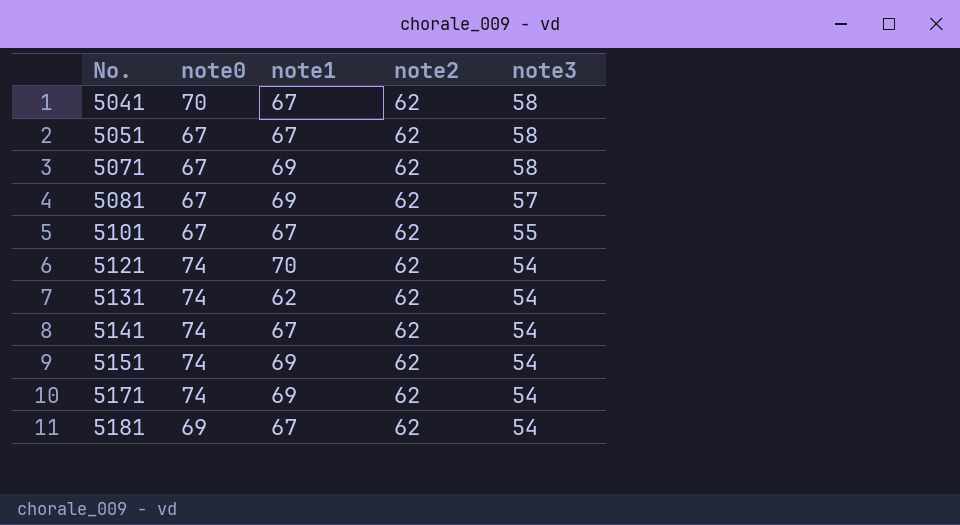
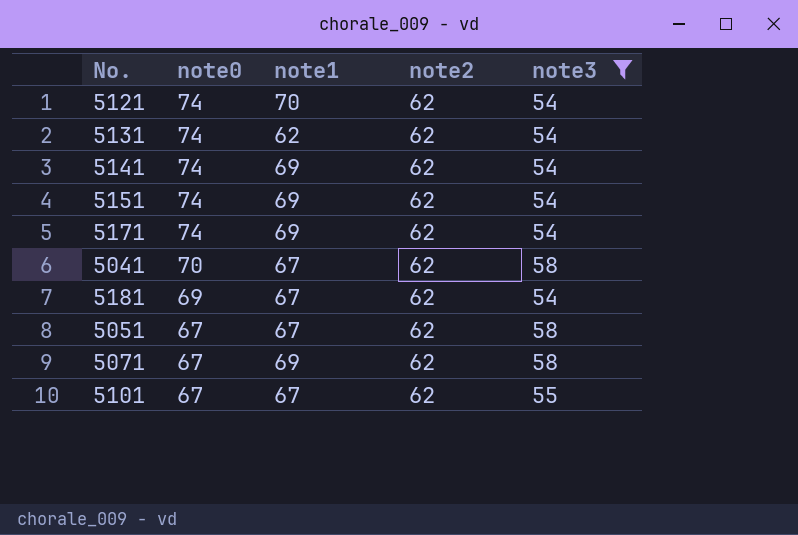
filter: none -> note3 != 57
row order: No. ascending -> note0 descending
5141 | note1: 67 -> 69

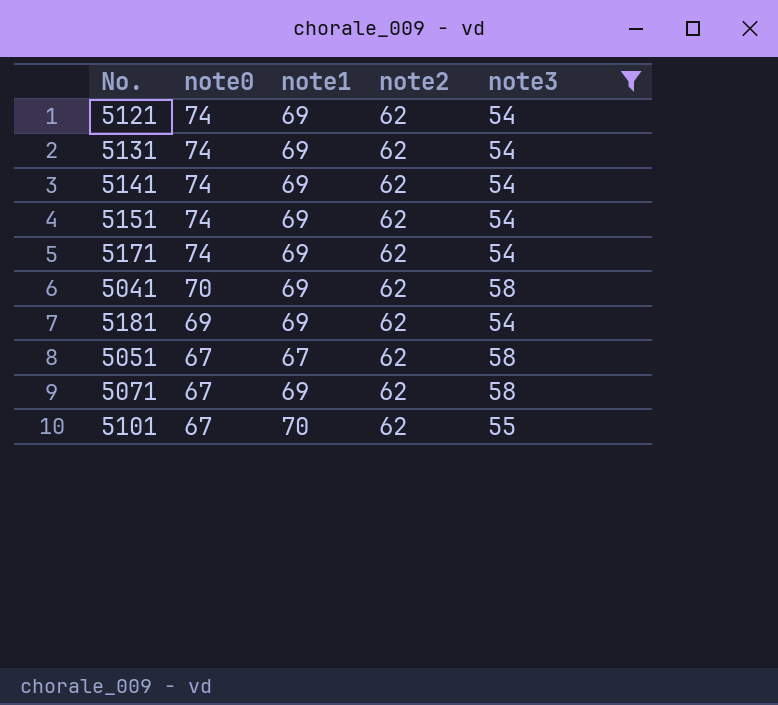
5121 | note1: 70 -> 69
5131 | note1: 62 -> 69
5041 | note1: 67 -> 69
5181 | note1: 67 -> 69
5101 | note1: 67 -> 70

